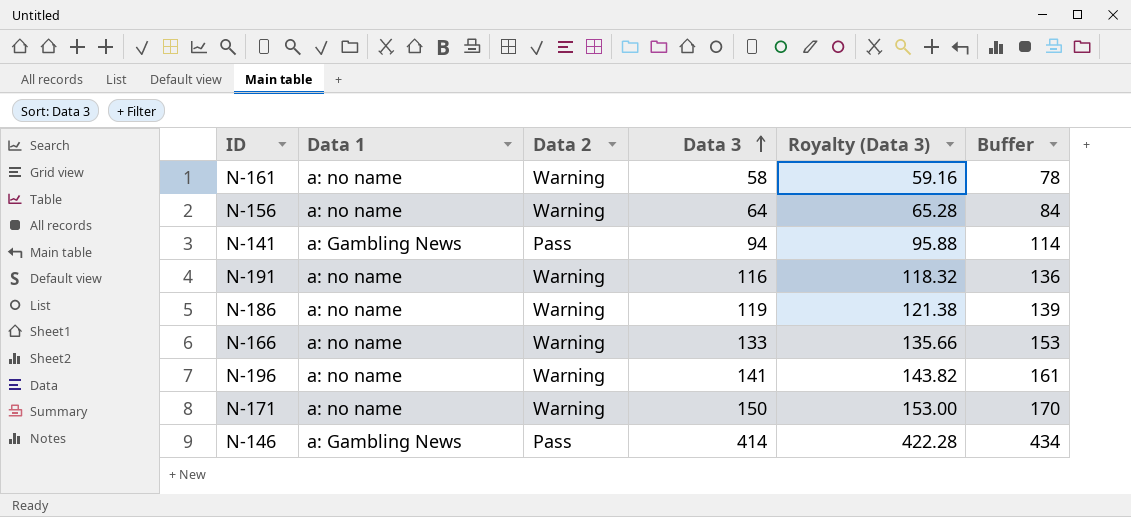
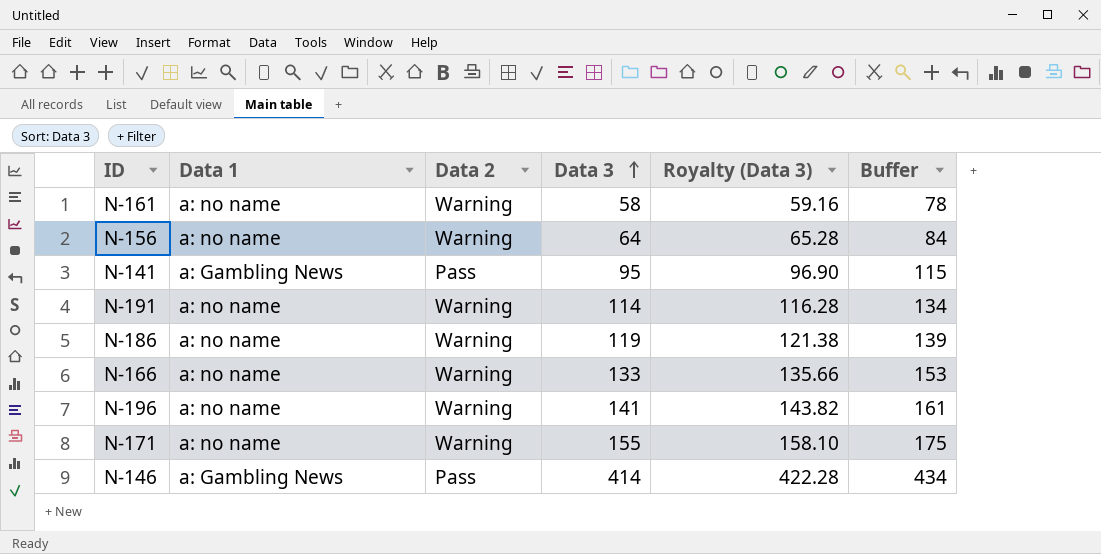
N-141 | Data 3: 94 -> 95
N-141 | Royalty (Data 3): 95.88 -> 96.90
N-141 | Buffer: 114 -> 115
N-191 | Data 3: 116 -> 114
N-191 | Royalty (Data 3): 118.32 -> 116.28
N-191 | Buffer: 136 -> 134
N-171 | Data 3: 150 -> 155
N-171 | Royalty (Data 3): 153.00 -> 158.10
N-171 | Buffer: 170 -> 175

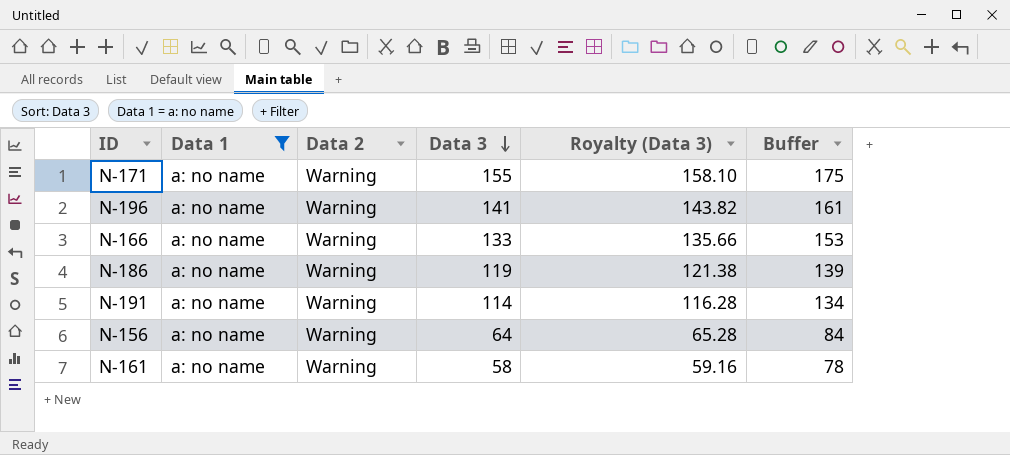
filter: none -> Data 1 = a: no name
row order: Data 3 ascending -> Data 3 descending

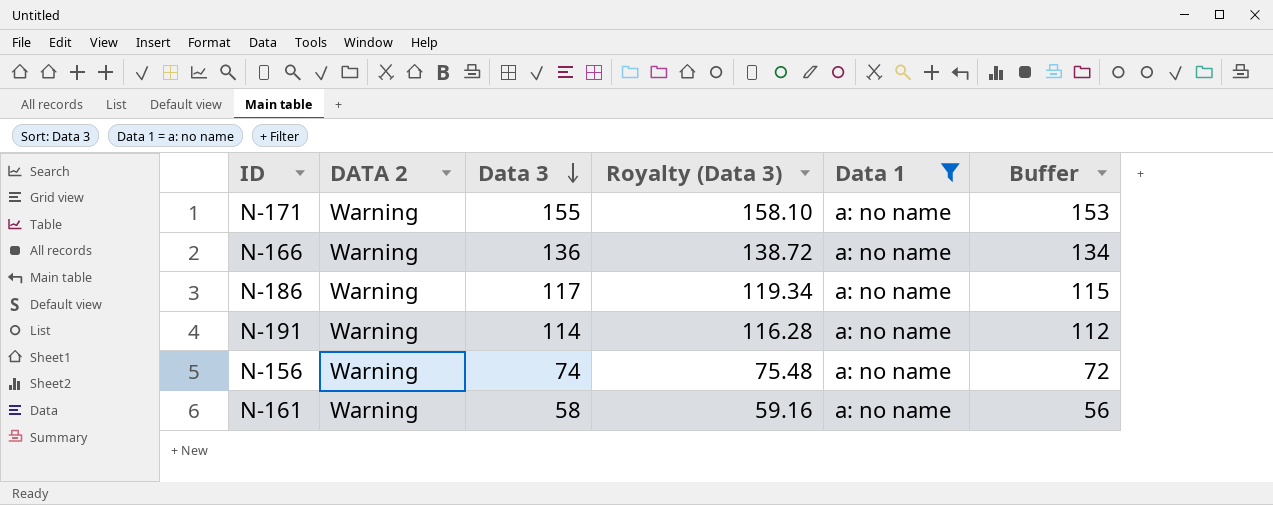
column name: Data 2 -> DATA 2
column Data 1 | position: 2 -> 5
column Buffer | formula: [Data 3] + 20 -> [Data 3] - 2
row N-196: a: no name | Warning | 141 | 143.82 | 161 -> none
N-166 | Data 3: 133 -> 136
N-166 | Royalty (Data 3): 135.66 -> 138.72
N-186 | Data 3: 119 -> 117
N-186 | Royalty (Data 3): 121.38 -> 119.34
N-156 | Data 3: 64 -> 74
N-156 | Royalty (Data 3): 65.28 -> 75.48

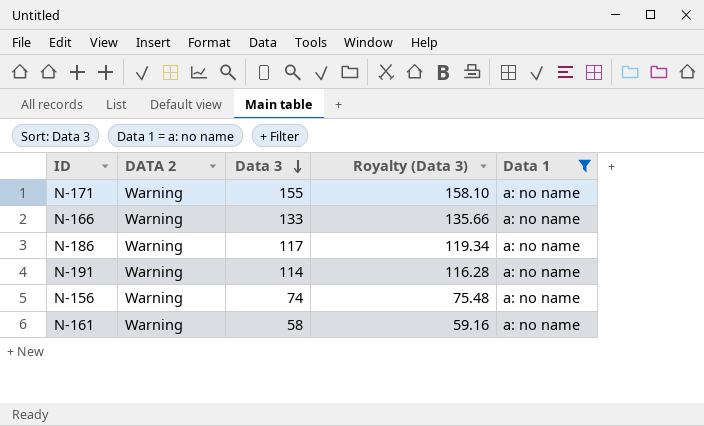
column Buffer | formula: [Data 3] - 2 -> none
N-166 | Data 3: 136 -> 133
N-166 | Royalty (Data 3): 138.72 -> 135.66

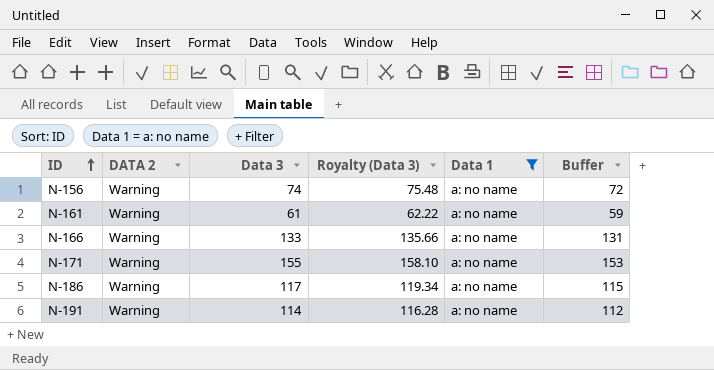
row order: Data 3 descending -> ID ascending
column Buffer | formula: none -> [Data 3] - 2
N-161 | Data 3: 58 -> 61
N-161 | Royalty (Data 3): 59.16 -> 62.22

